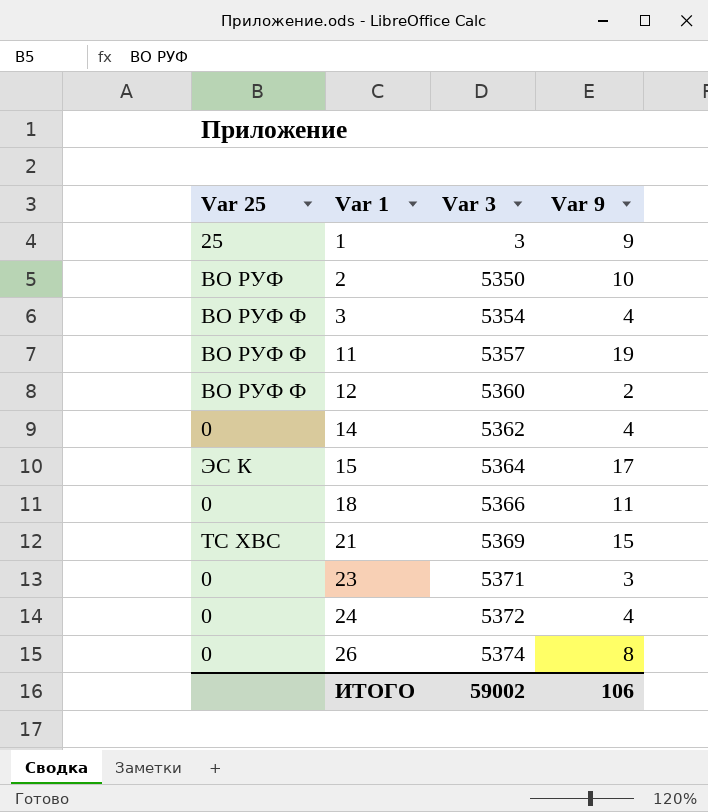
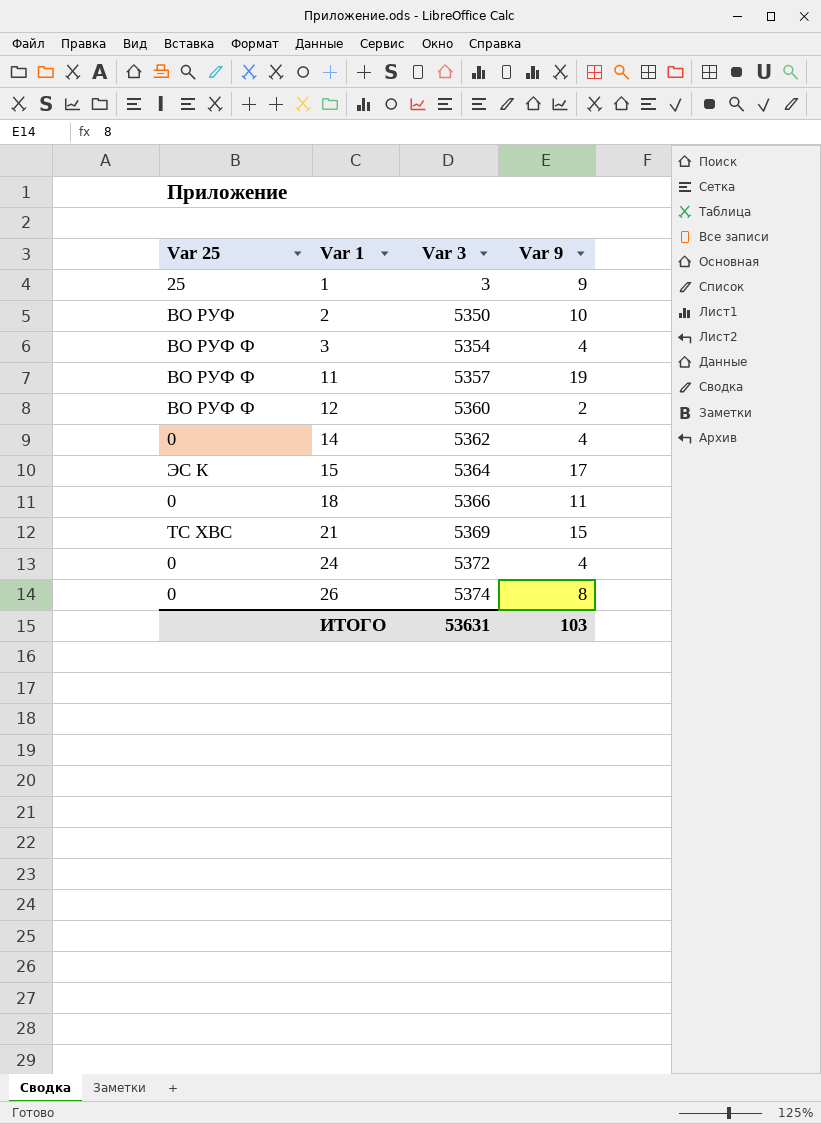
row 23: 0 | 5371 | 3 -> none
ИТОГО | Var 3: 59002 -> 53631
ИТОГО | Var 9: 106 -> 103

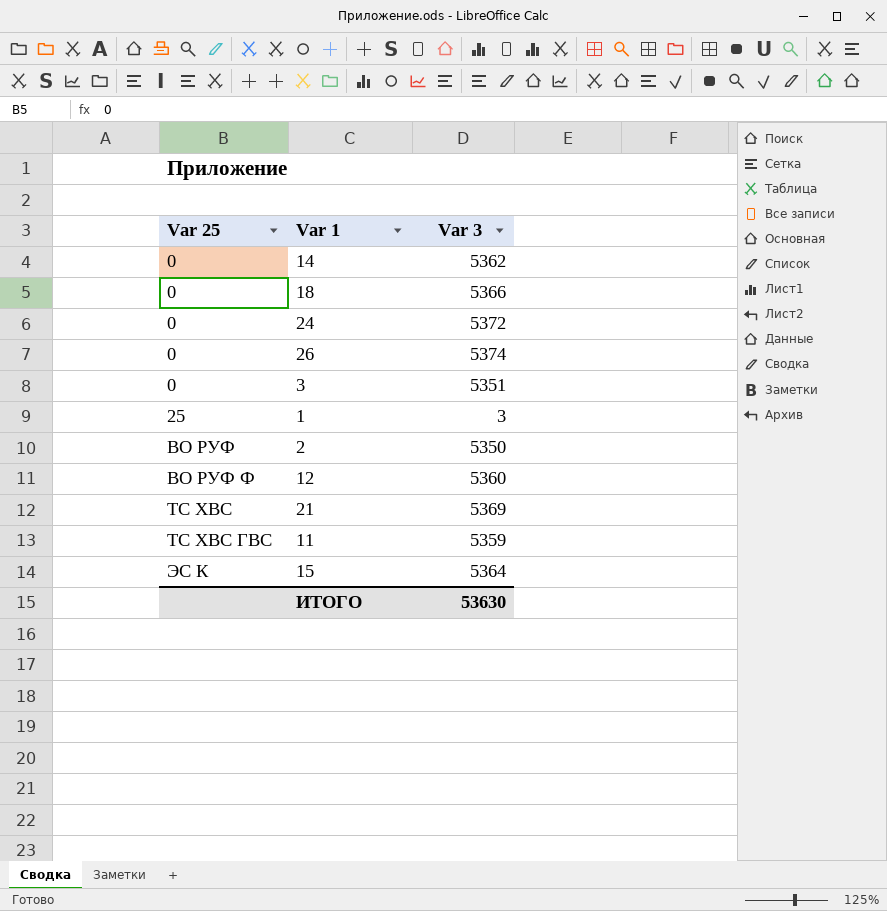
row order: Var 1 ascending -> Var 25 ascending
column Var 9 | position: 4 -> none
3 | Var 25: ВО РУФ Ф -> 0
3 | Var 3: 5354 -> 5351
11 | Var 25: ВО РУФ Ф -> ТС ХВС ГВС
11 | Var 3: 5357 -> 5359
ИТОГО | Var 3: 53631 -> 53630

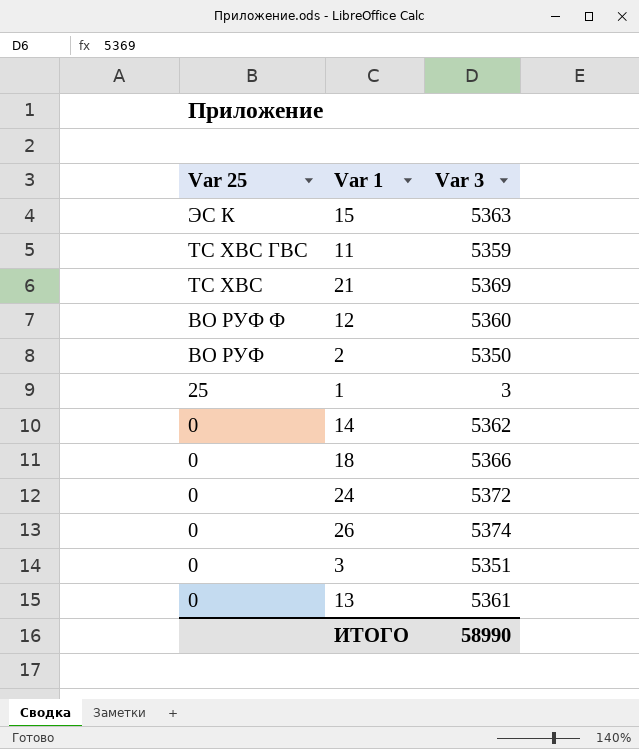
row order: Var 25 ascending -> Var 25 descending
15 | Var 3: 5364 -> 5363
row 13: none -> 0 | 5361
ИТОГО | Var 3: 53630 -> 58990

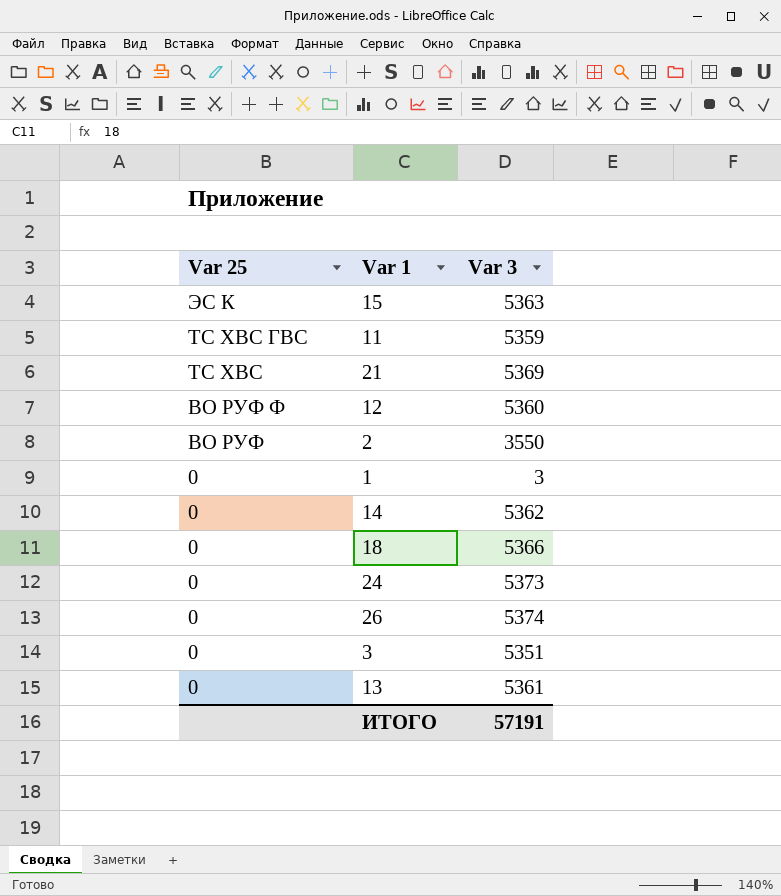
2 | Var 3: 5350 -> 3550
1 | Var 25: 25 -> 0
24 | Var 3: 5372 -> 5373
ИТОГО | Var 3: 58990 -> 57191

